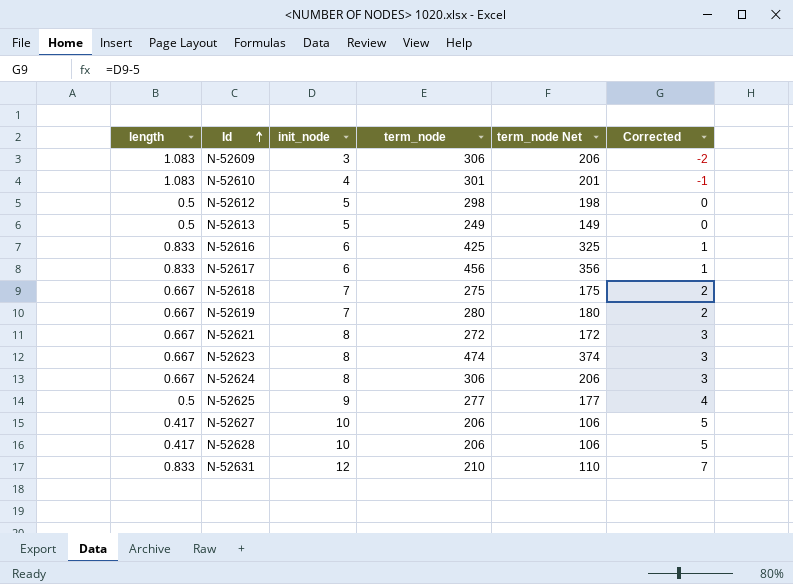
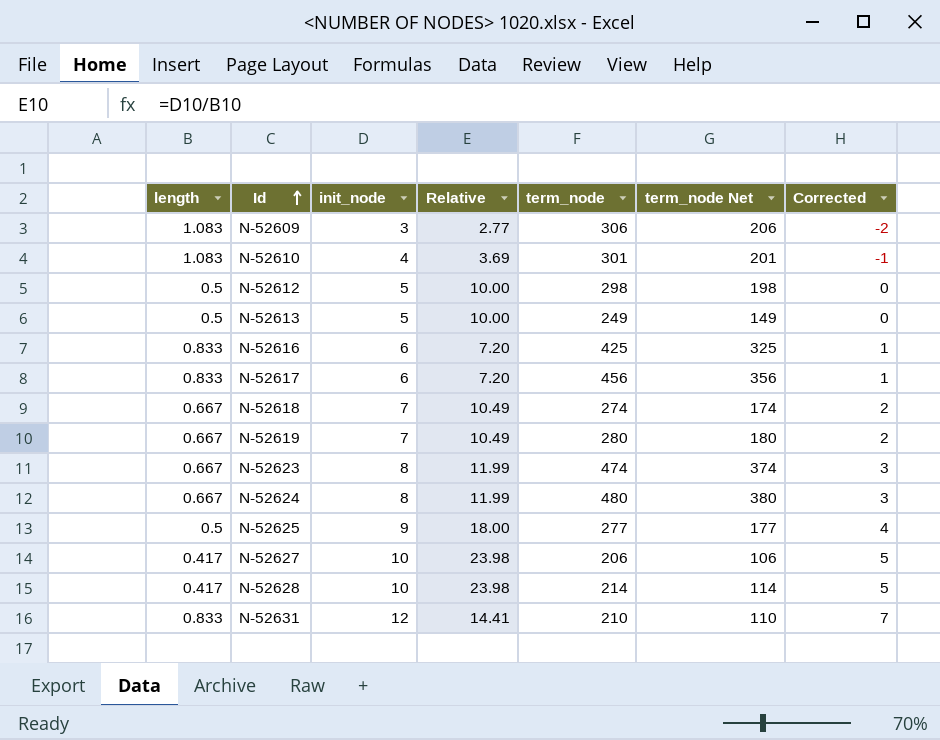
column Relative | formula: none -> [init_node] / [length]
row N-52621: 0.667 | 8 | 272 | 172 | 3 -> none
N-52618 | term_node: 275 -> 274
N-52618 | term_node Net: 175 -> 174
N-52624 | term_node: 306 -> 480
N-52624 | term_node Net: 206 -> 380
N-52628 | term_node: 206 -> 214
N-52628 | term_node Net: 106 -> 114

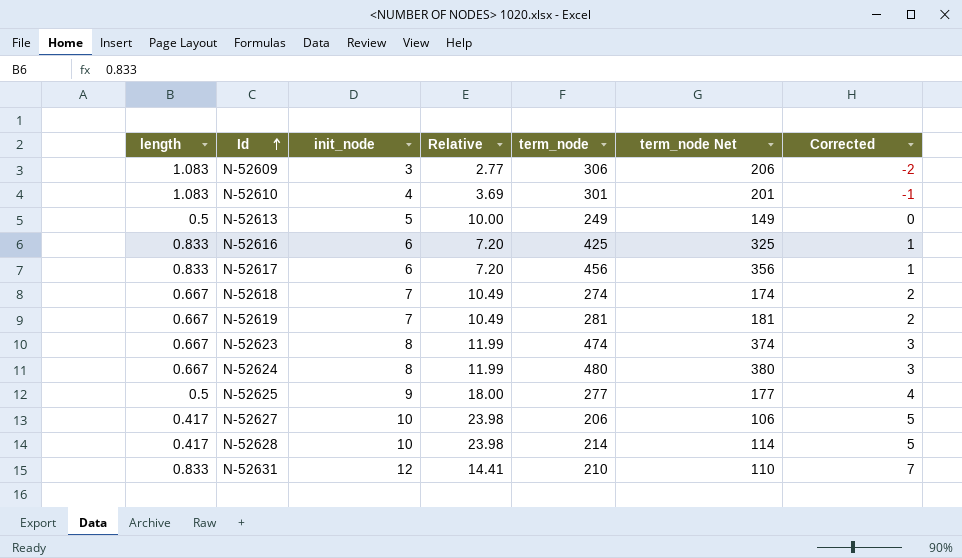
row N-52612: 0.5 | 5 | 10.00 | 298 | 198 | 0 -> none
N-52619 | term_node: 280 -> 281
N-52619 | term_node Net: 180 -> 181

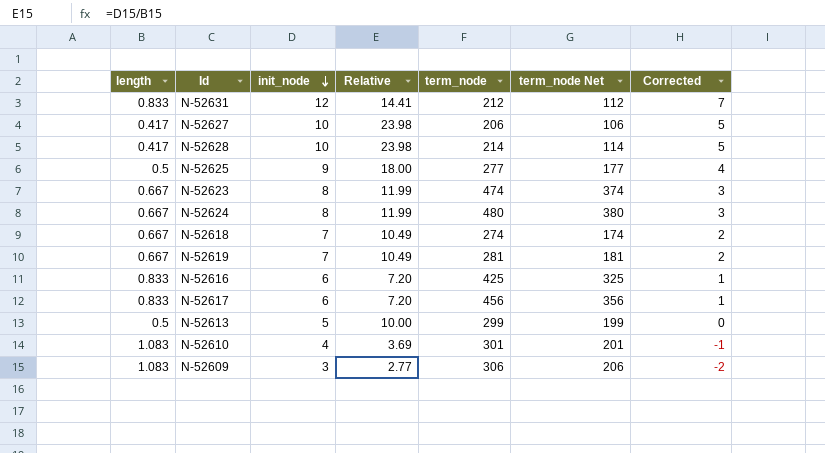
row order: Id ascending -> init_node descending
N-52631 | term_node: 210 -> 212
N-52631 | term_node Net: 110 -> 112
N-52613 | term_node: 249 -> 299
N-52613 | term_node Net: 149 -> 199

